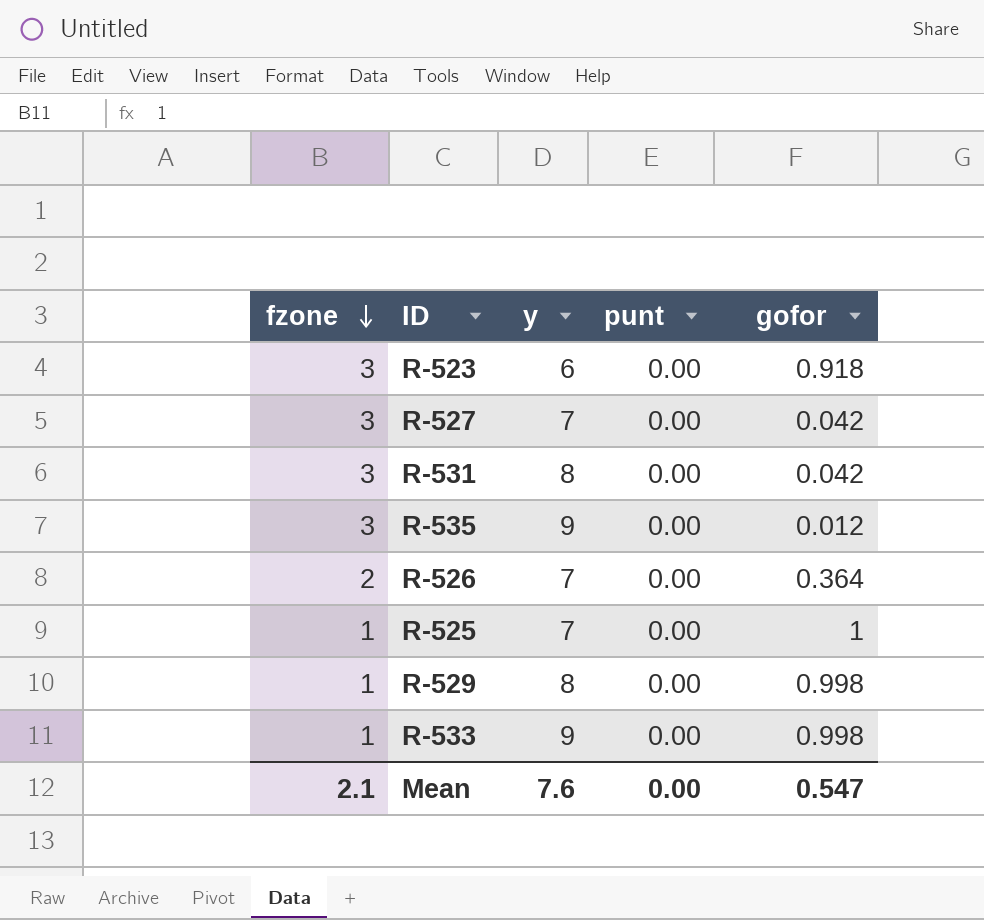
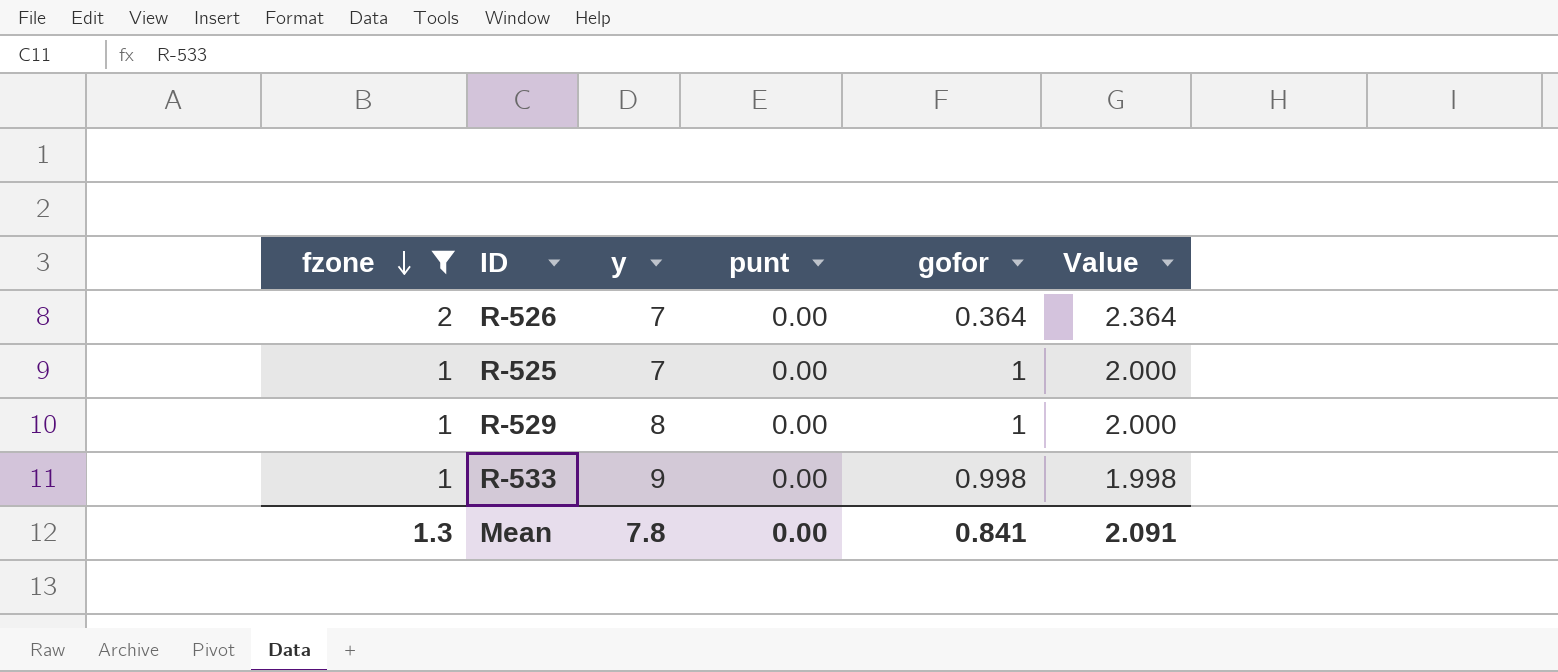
filter: none -> fzone != 3
column Value | formula: none -> [fzone] + [gofor]
R-529 | gofor: 0.998 -> 1
Mean | fzone: 2.1 -> 1.3
Mean | y: 7.6 -> 7.8
Mean | gofor: 0.547 -> 0.841

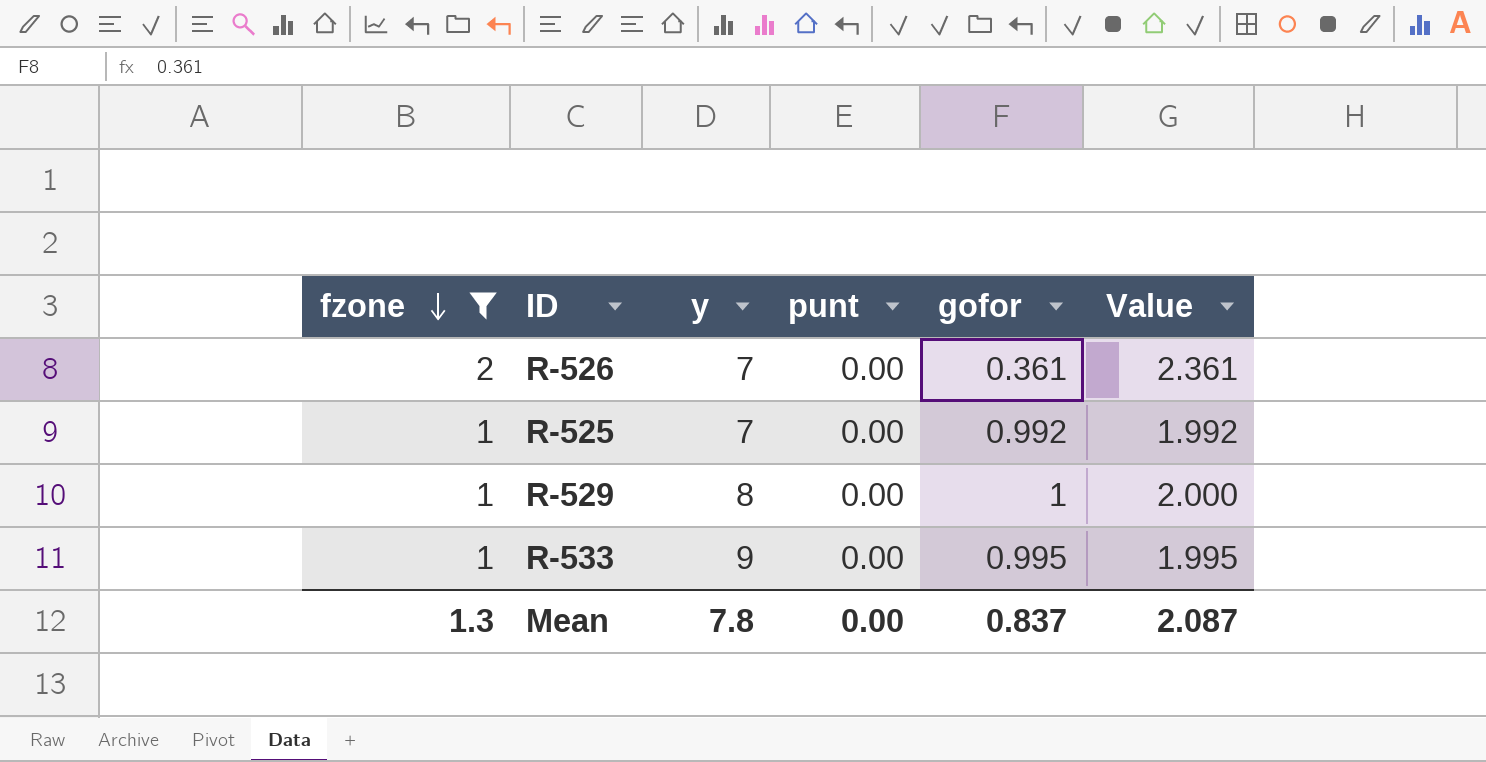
R-526 | gofor: 0.364 -> 0.361
R-526 | Value: 2.364 -> 2.361
R-525 | gofor: 1 -> 0.992
R-525 | Value: 2.000 -> 1.992
R-533 | gofor: 0.998 -> 0.995
R-533 | Value: 1.998 -> 1.995
Mean | gofor: 0.841 -> 0.837
Mean | Value: 2.091 -> 2.087

